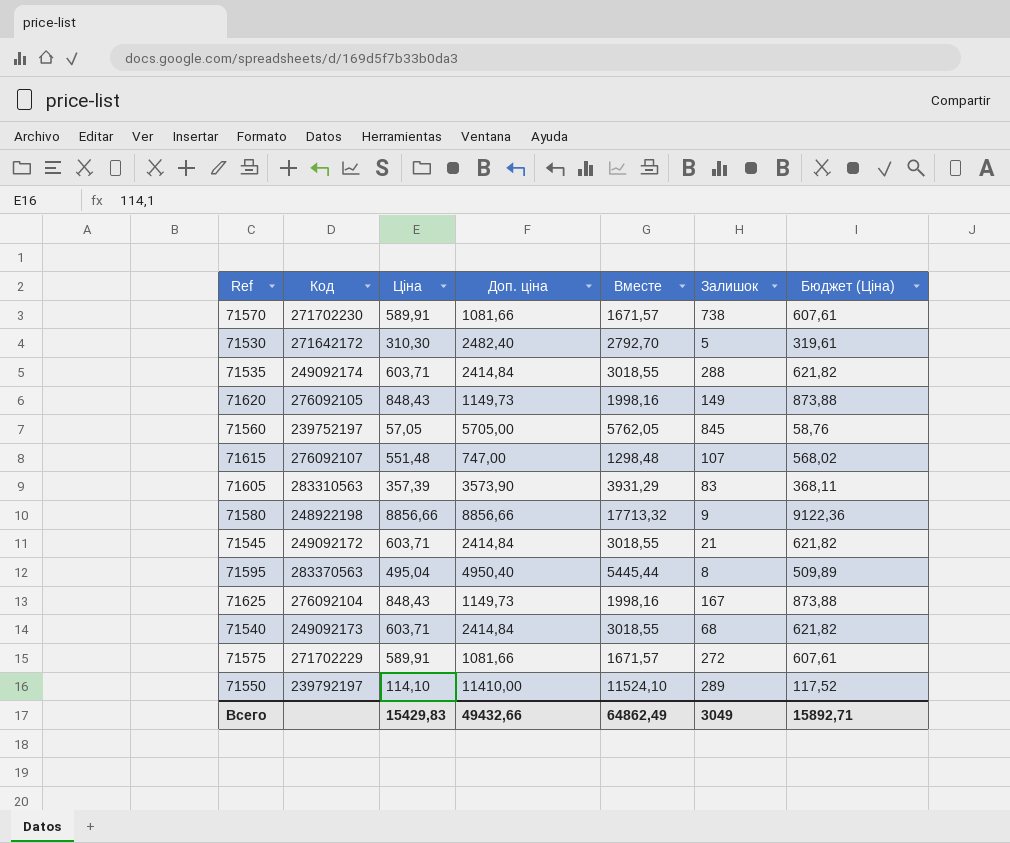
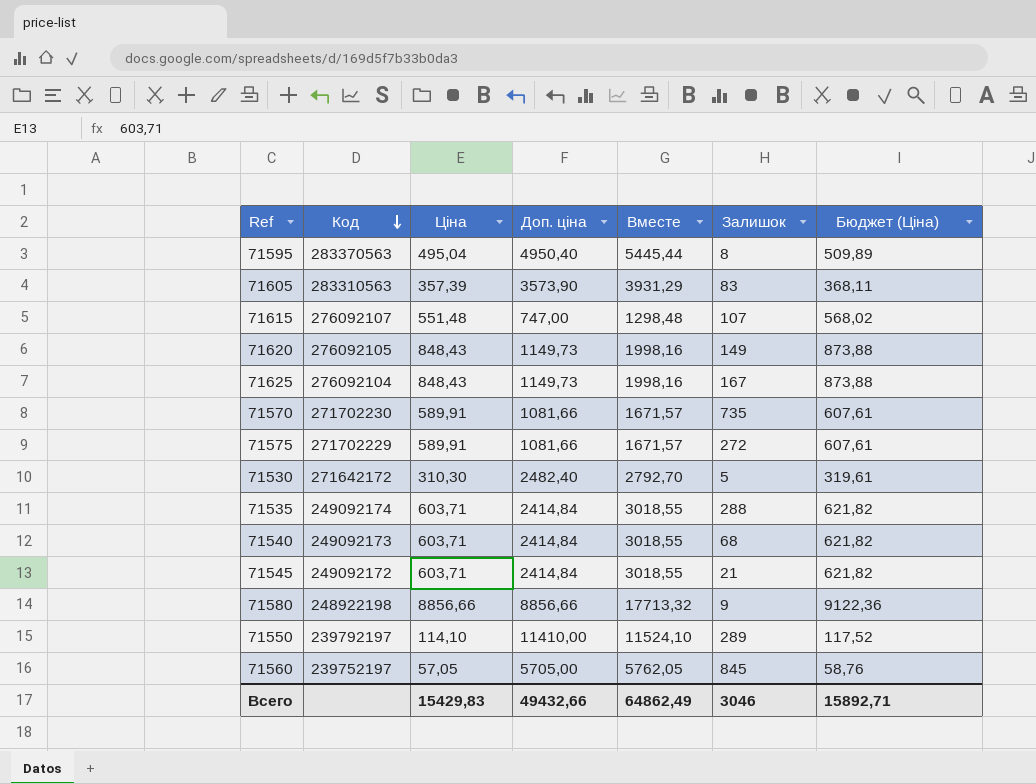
row order: none -> Код descending
71570 | Залишок: 738 -> 735
Всего | Залишок: 3049 -> 3046

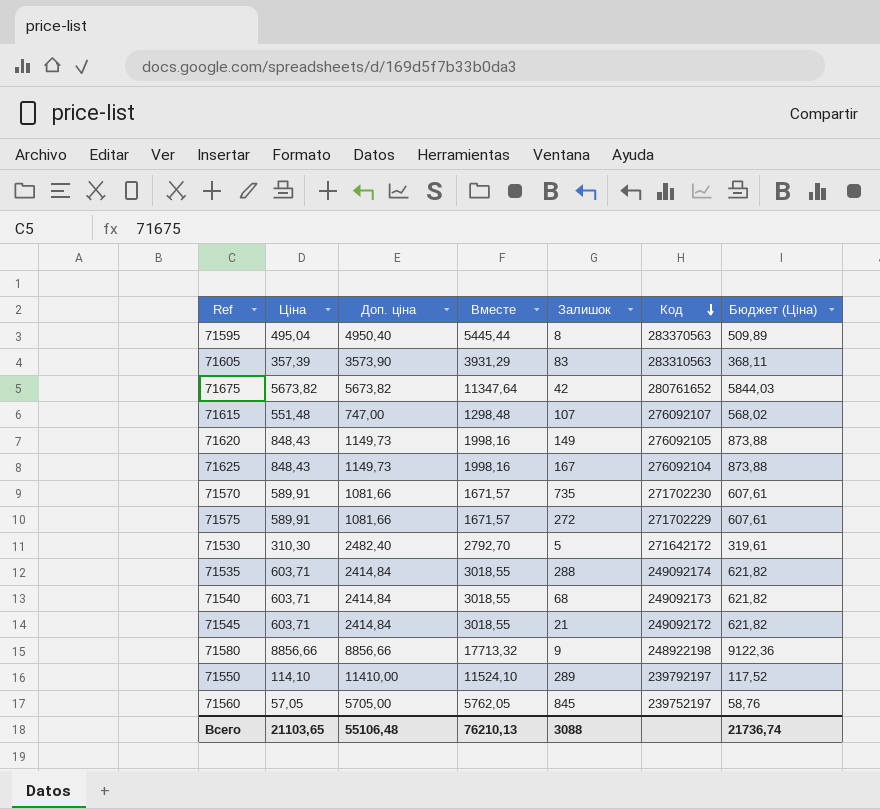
column Код | position: 2 -> 6
row 71675: none -> 5673,82 | 5673,82 | 11347,64 | 42 | 280761652 | 5844,03
Всего | Ціна: 15429,83 -> 21103,65
Всего | Доп. ціна: 49432,66 -> 55106,48
Всего | Вместе: 64862,49 -> 76210,13
Всего | Залишок: 3046 -> 3088
Всего | Бюджет (Ціна): 15892,71 -> 21736,74

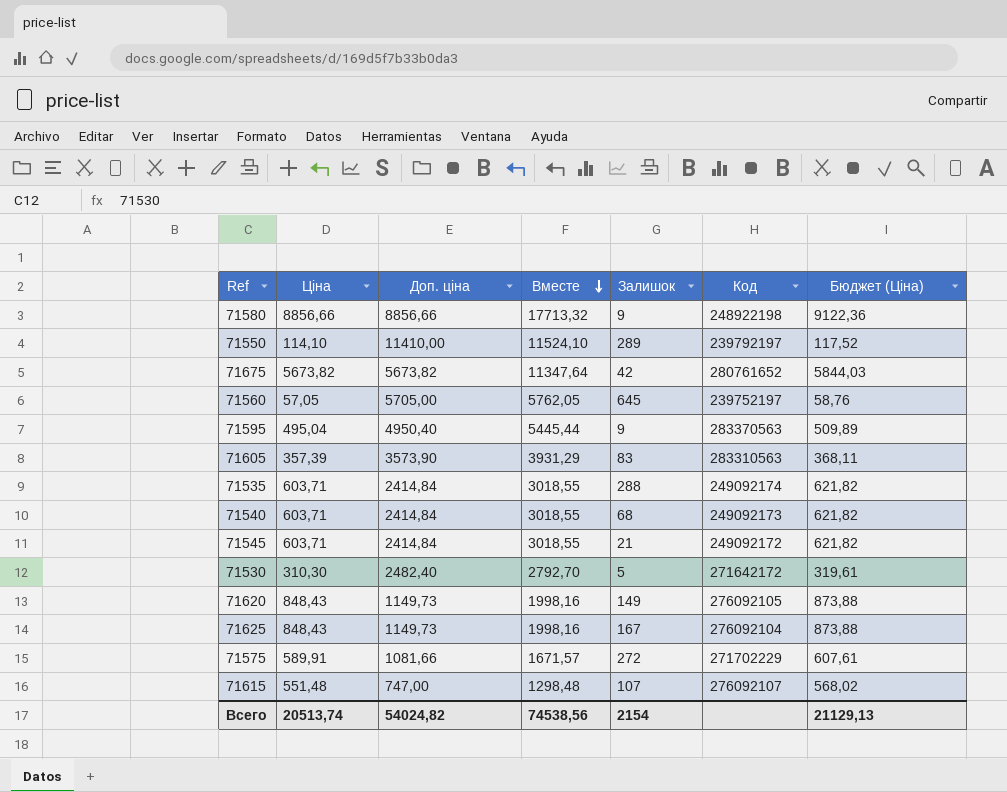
row order: Код descending -> Вместе descending
row 71570: 589,91 | 1081,66 | 1671,57 | 735 | 271702230 | 607,61 -> none
71560 | Залишок: 845 -> 645
71595 | Залишок: 8 -> 9
Всего | Ціна: 21103,65 -> 20513,74
Всего | Доп. ціна: 55106,48 -> 54024,82
Всего | Вместе: 76210,13 -> 74538,56
Всего | Залишок: 3088 -> 2154
Всего | Бюджет (Ціна): 21736,74 -> 21129,13

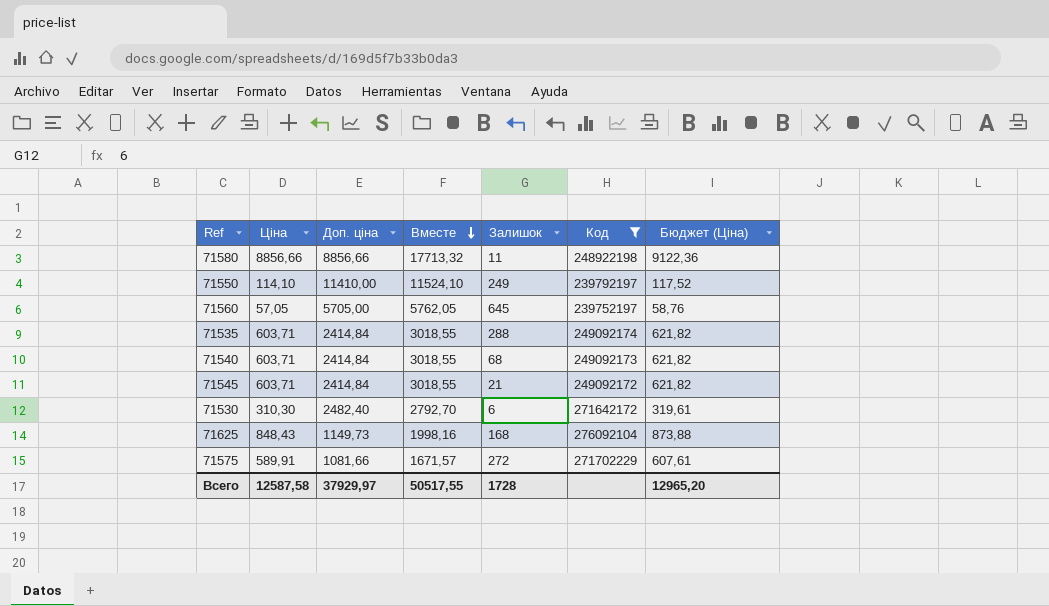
filter: none -> Код <= 276092104
71580 | Залишок: 9 -> 11
71550 | Залишок: 289 -> 249
71530 | Залишок: 5 -> 6
71625 | Залишок: 167 -> 168
Всего | Ціна: 20513,74 -> 12587,58
Всего | Доп. ціна: 54024,82 -> 37929,97
Всего | Вместе: 74538,56 -> 50517,55
Всего | Залишок: 2154 -> 1728
Всего | Бюджет (Ціна): 21129,13 -> 12965,20

